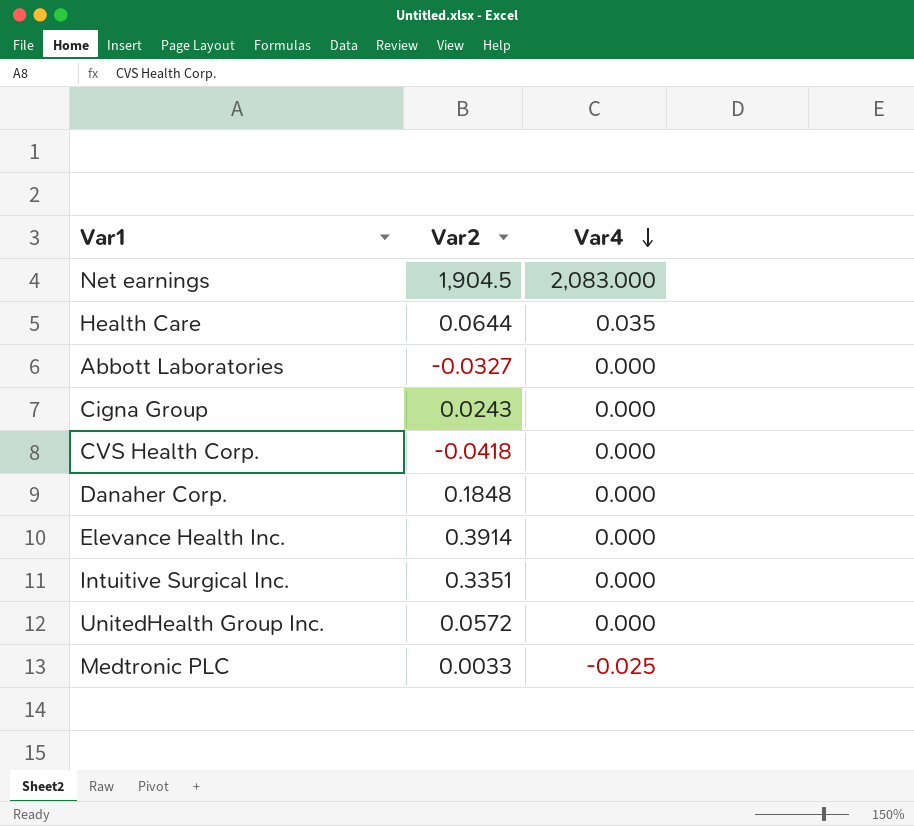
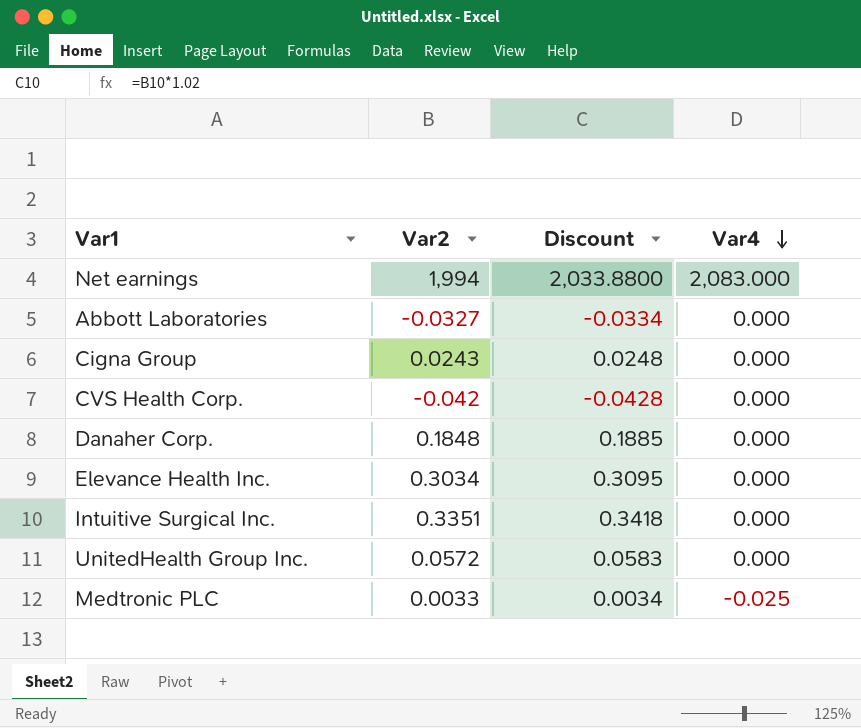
column Discount | formula: none -> [Var2] * 1.02
row Health Care: 0.0644 | 0.035 -> none
Net earnings | Var2: 1,904.5 -> 1,994
CVS Health Corp. | Var2: -0.0418 -> -0.042
Elevance Health Inc. | Var2: 0.3914 -> 0.3034

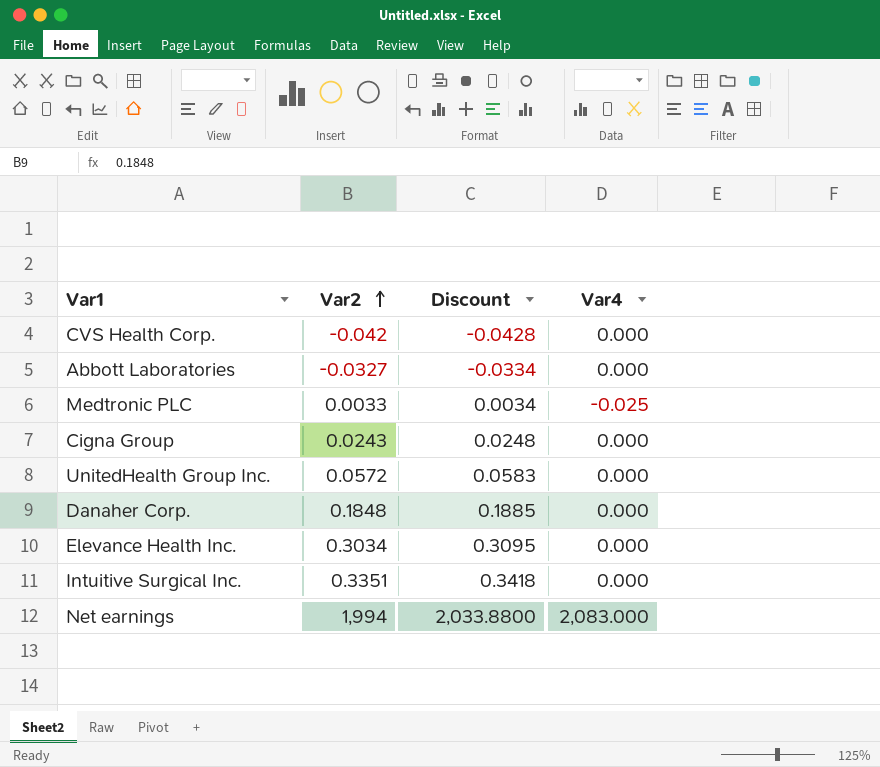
row order: Var4 descending -> Var2 ascending

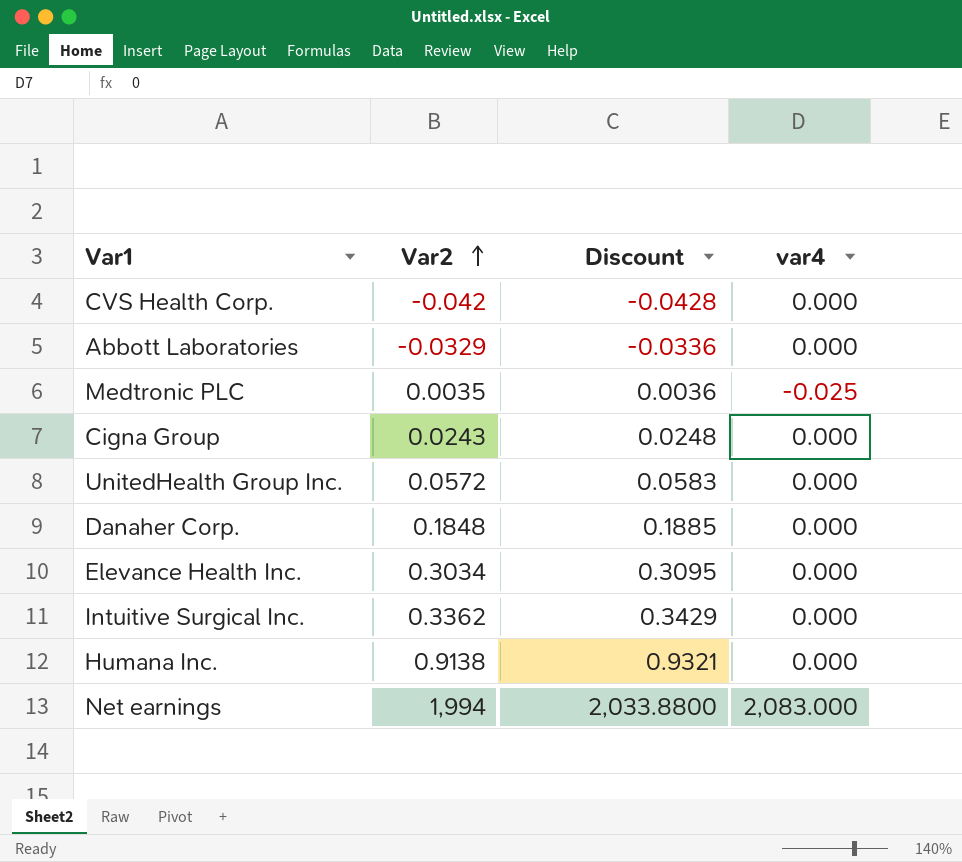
column name: Var4 -> var4
Abbott Laboratories | Var2: -0.0327 -> -0.0329
Abbott Laboratories | Discount: -0.0334 -> -0.0336
Medtronic PLC | Var2: 0.0033 -> 0.0035
Medtronic PLC | Discount: 0.0034 -> 0.0036
Intuitive Surgical Inc. | Var2: 0.3351 -> 0.3362
Intuitive Surgical Inc. | Discount: 0.3418 -> 0.3429
row Humana Inc.: none -> 0.9138 | 0.9321 | 0.000

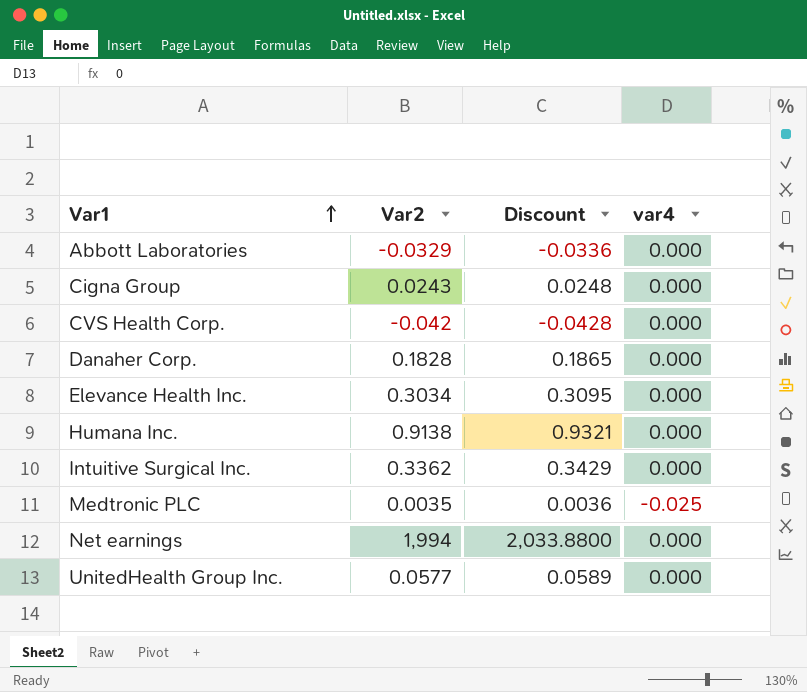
row order: Var2 ascending -> Var1 ascending
Danaher Corp. | Var2: 0.1848 -> 0.1828
Danaher Corp. | Discount: 0.1885 -> 0.1865
Net earnings | var4: 2,083.000 -> 0.000
UnitedHealth Group Inc. | Var2: 0.0572 -> 0.0577
UnitedHealth Group Inc. | Discount: 0.0583 -> 0.0589

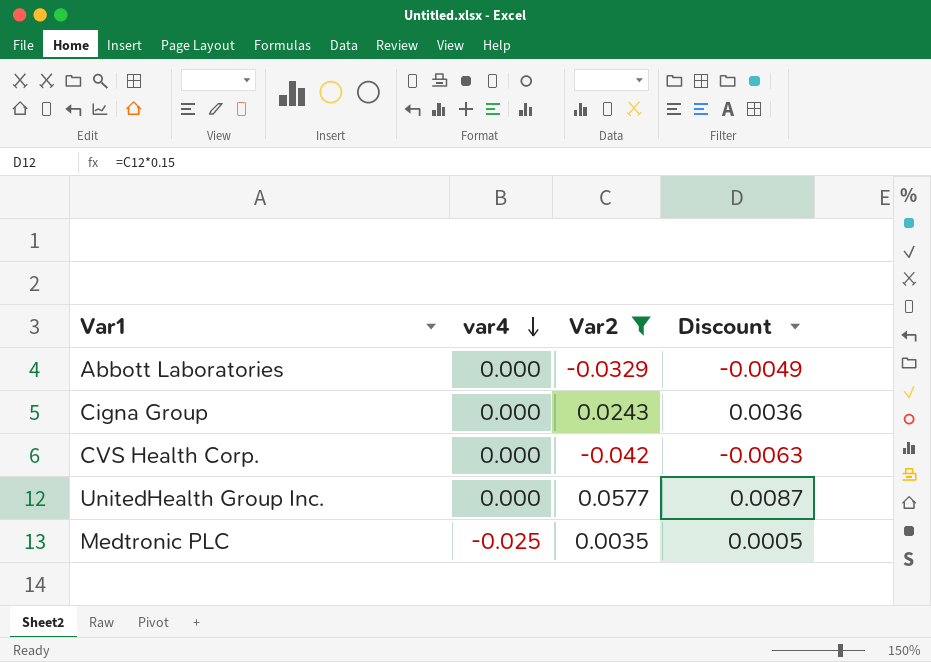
filter: none -> Var2 <= 0.0577
row order: Var1 ascending -> var4 descending
column var4 | position: 4 -> 2
column Discount | formula: [Var2] * 1.02 -> [Var2] * 0.15

